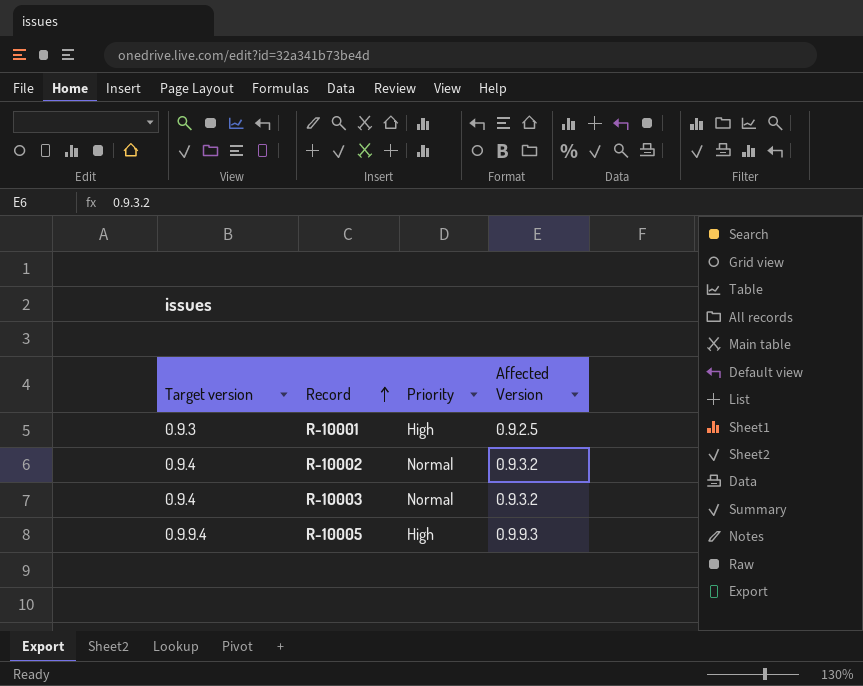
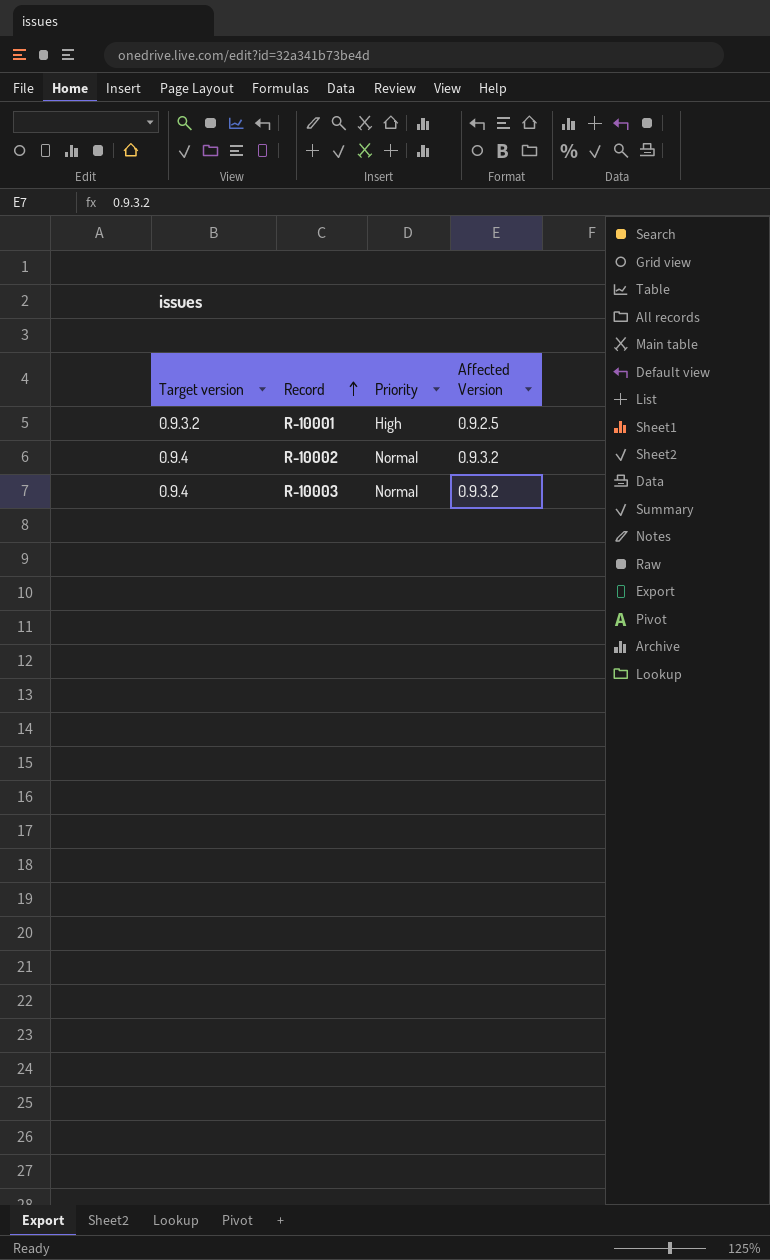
row R-10005: 0.9.9.4 | High | 0.9.9.3 -> none
R-10001 | Target version: 0.9.3 -> 0.9.3.2

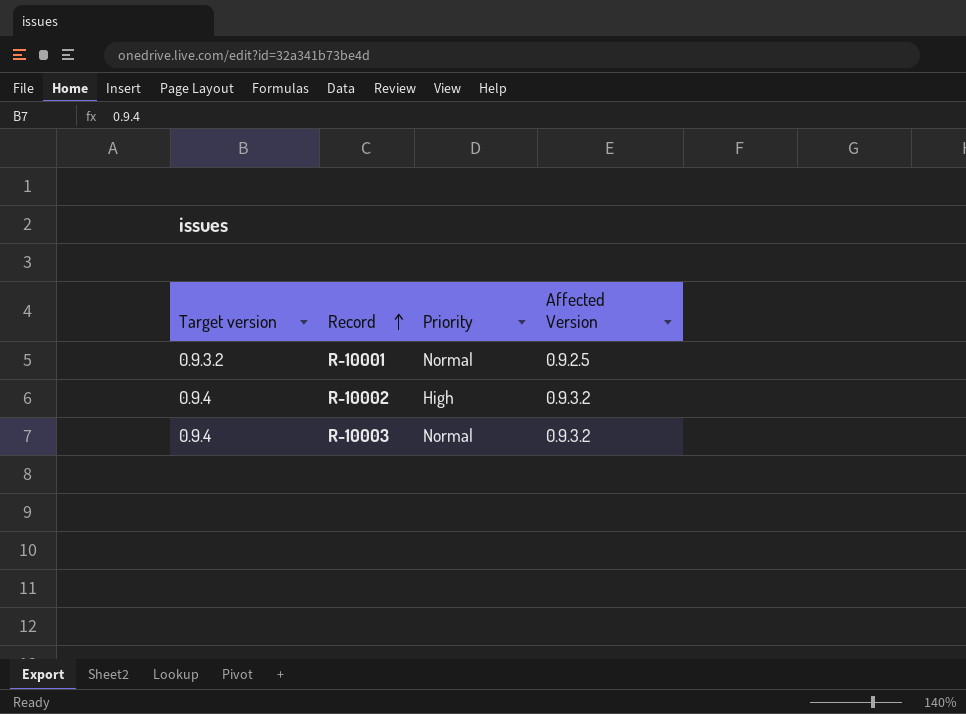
R-10001 | Priority: High -> Normal
R-10002 | Priority: Normal -> High

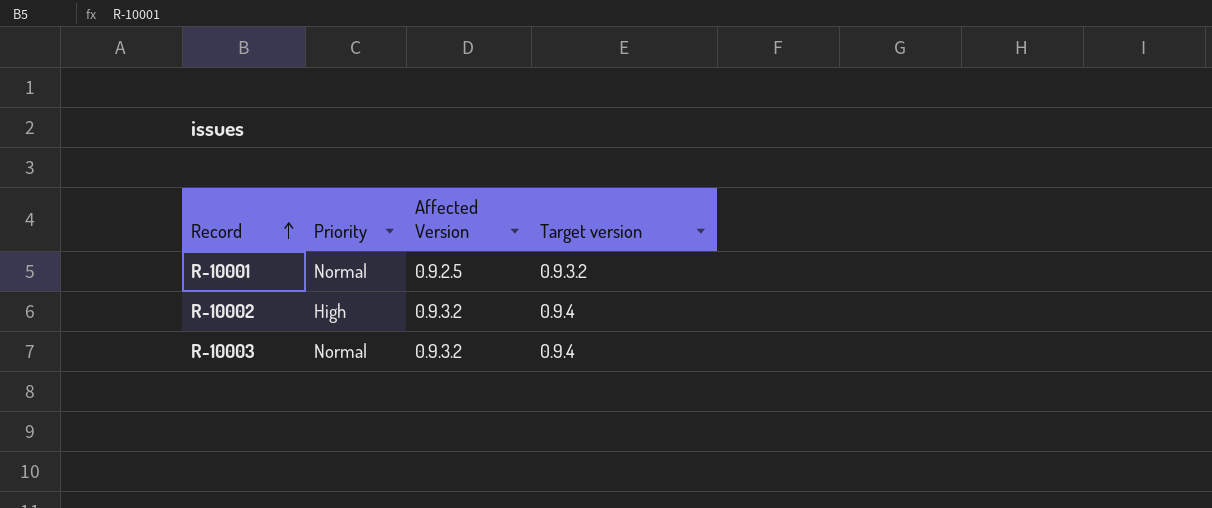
column Target version | position: 1 -> 4

